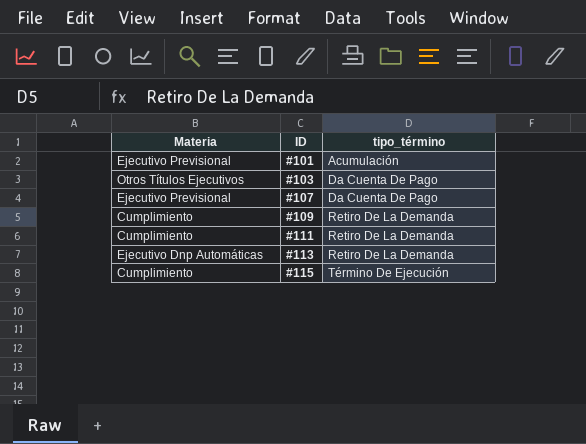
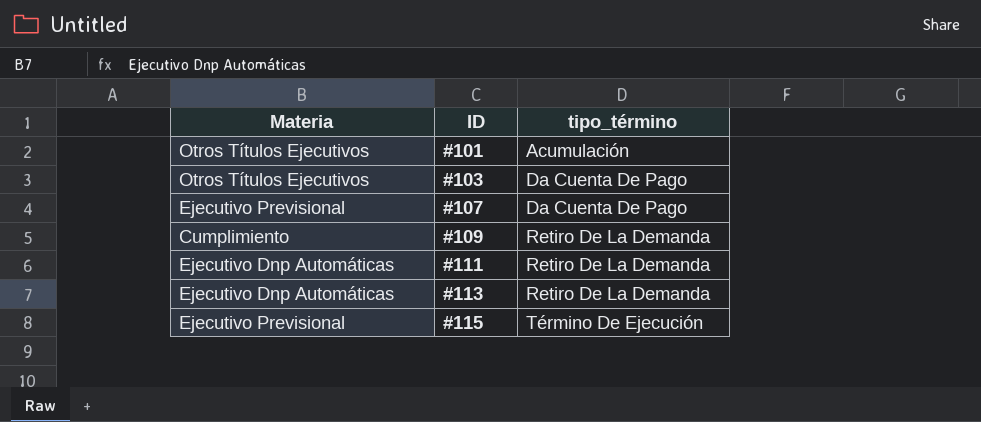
#101 | Materia: Ejecutivo Previsional -> Otros Títulos Ejecutivos
#111 | Materia: Cumplimiento -> Ejecutivo Dnp Automáticas
#115 | Materia: Cumplimiento -> Ejecutivo Previsional

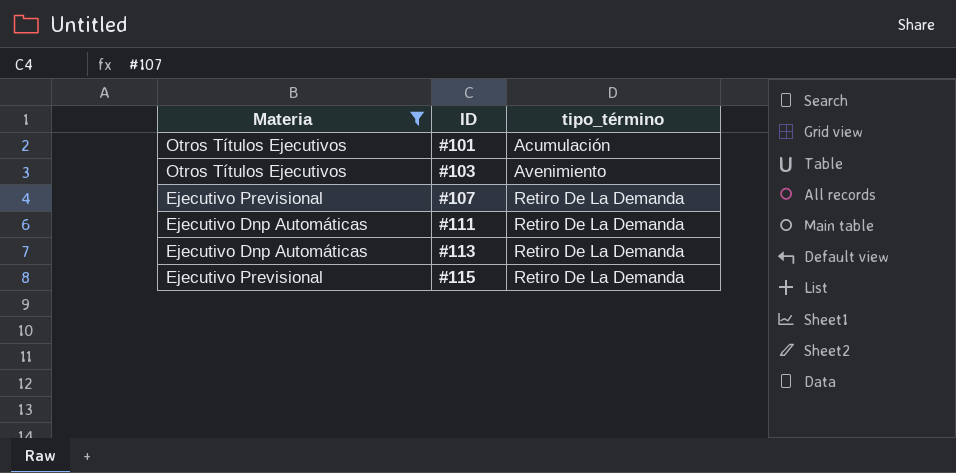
filter: none -> Materia != Cumplimiento
#103 | tipo_término: Da Cuenta De Pago -> Avenimiento
#107 | tipo_término: Da Cuenta De Pago -> Retiro De La Demanda
#115 | tipo_término: Término De Ejecución -> Retiro De La Demanda

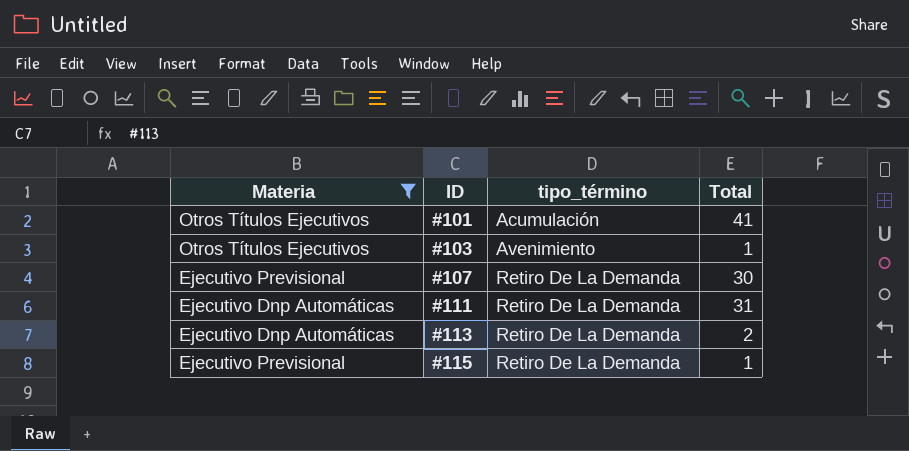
column Total | position: none -> 4

